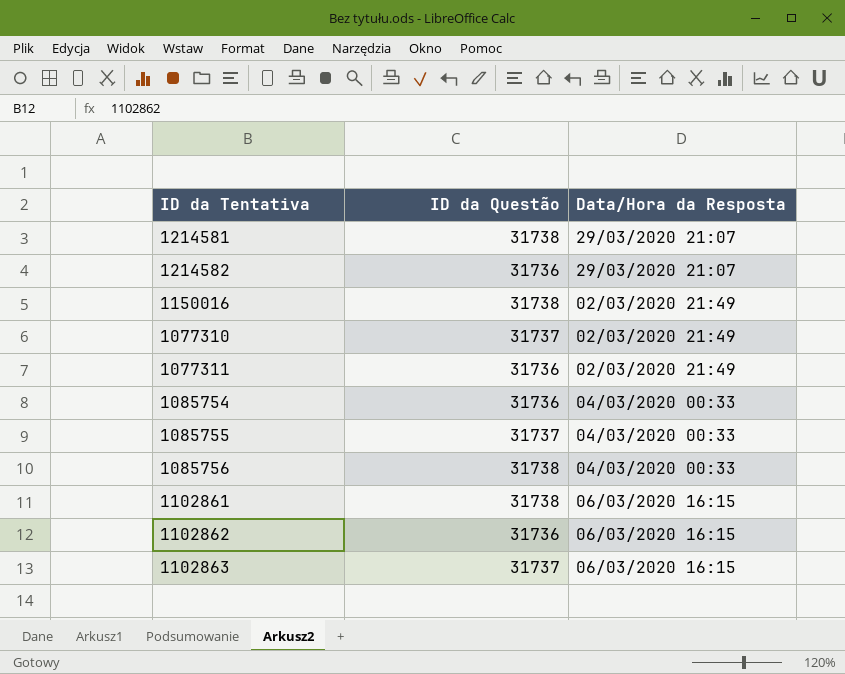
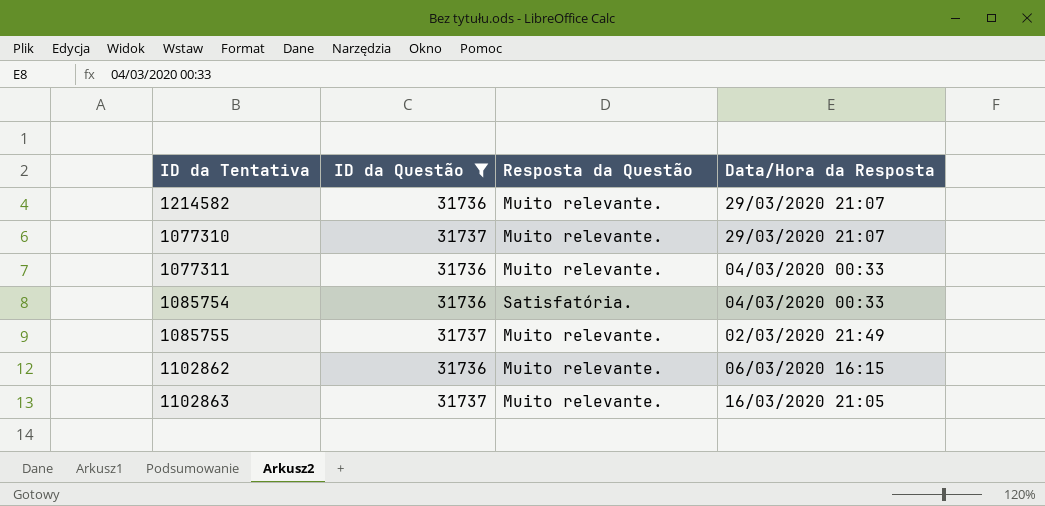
filter: none -> ID da Questão != 31738
column Resposta da Questão | position: none -> 3
1077310 | Data/Hora da Resposta: 02/03/2020 21:49 -> 29/03/2020 21:07
1077311 | Data/Hora da Resposta: 02/03/2020 21:49 -> 04/03/2020 00:33
1085755 | Data/Hora da Resposta: 04/03/2020 00:33 -> 02/03/2020 21:49
1102863 | Data/Hora da Resposta: 06/03/2020 16:15 -> 16/03/2020 21:05

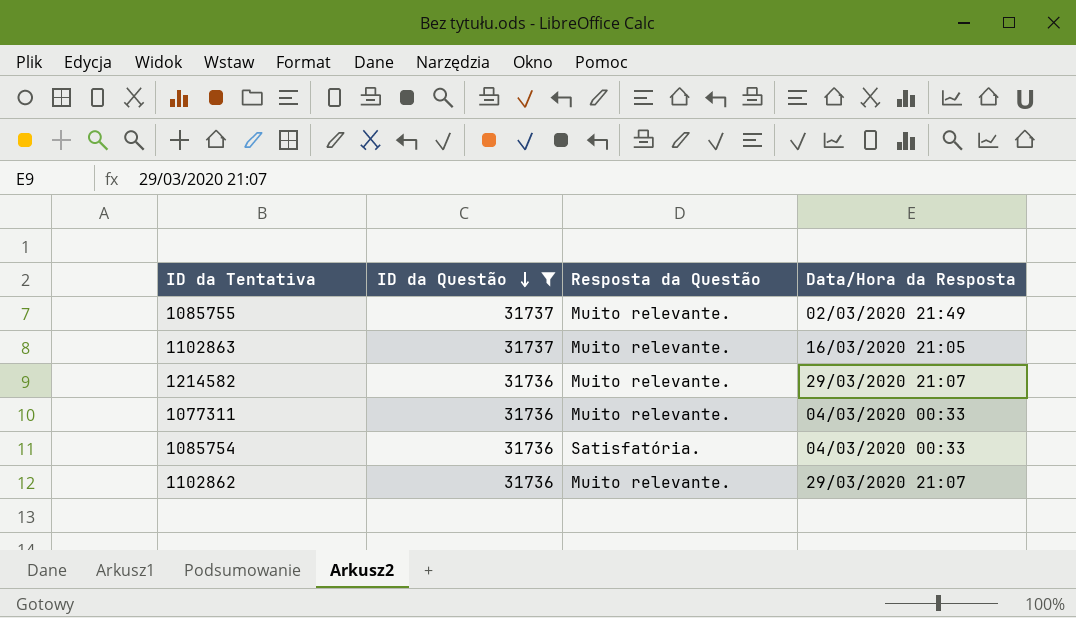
row order: none -> ID da Questão descending
row 1077310: 31737 | Muito relevante. | 29/03/2020 21:07 -> none
1102862 | Data/Hora da Resposta: 06/03/2020 16:15 -> 29/03/2020 21:07

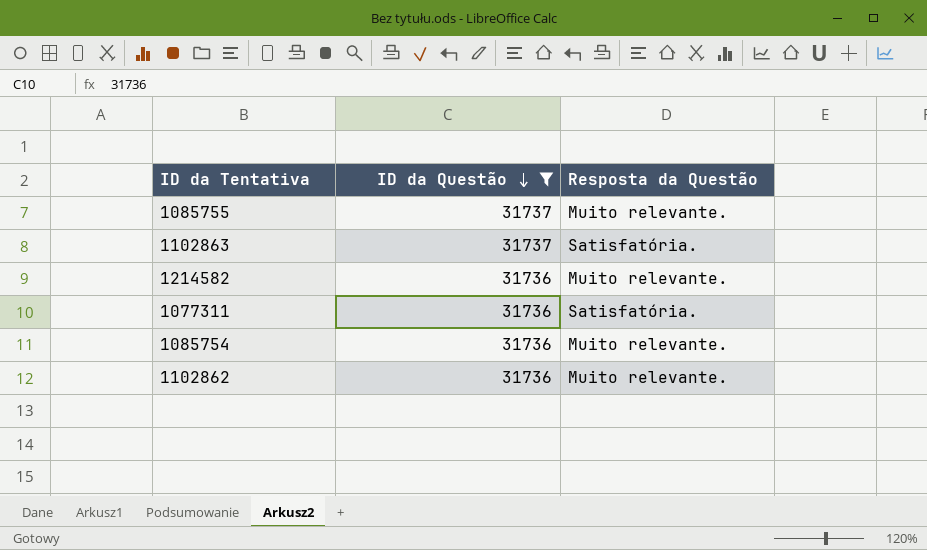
column Data/Hora da Resposta | position: 4 -> none
1102863 | Resposta da Questão: Muito relevante. -> Satisfatória.
1077311 | Resposta da Questão: Muito relevante. -> Satisfatória.
1085754 | Resposta da Questão: Satisfatória. -> Muito relevante.

